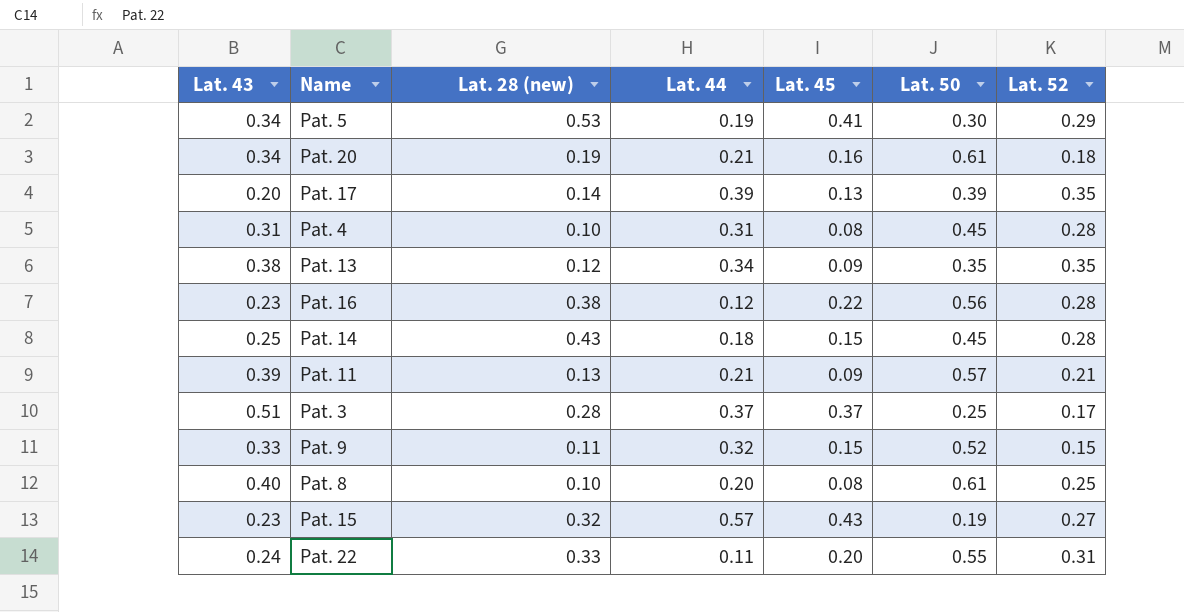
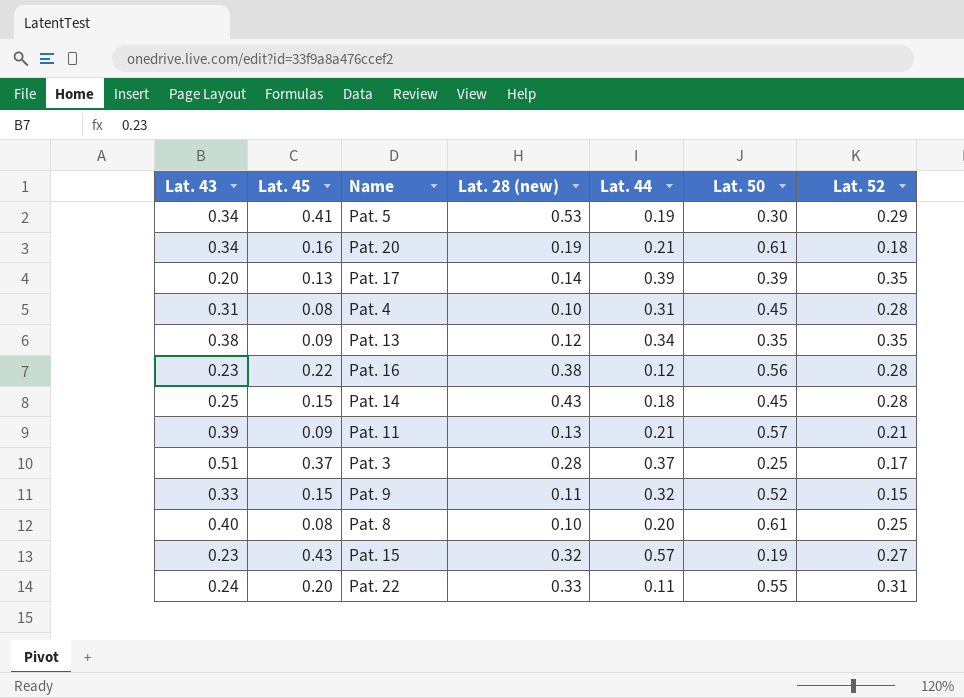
column Lat. 45 | position: 5 -> 2

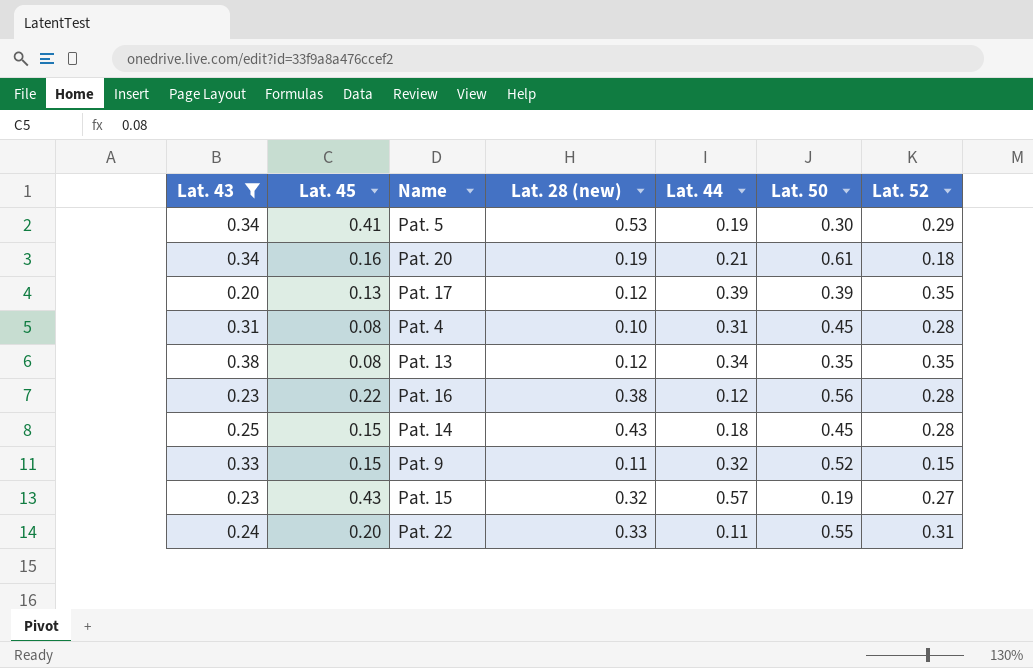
filter: none -> Lat. 43 <= 0.38
Pat. 17 | Lat. 28 (new): 0.14 -> 0.12
Pat. 13 | Lat. 45: 0.09 -> 0.08

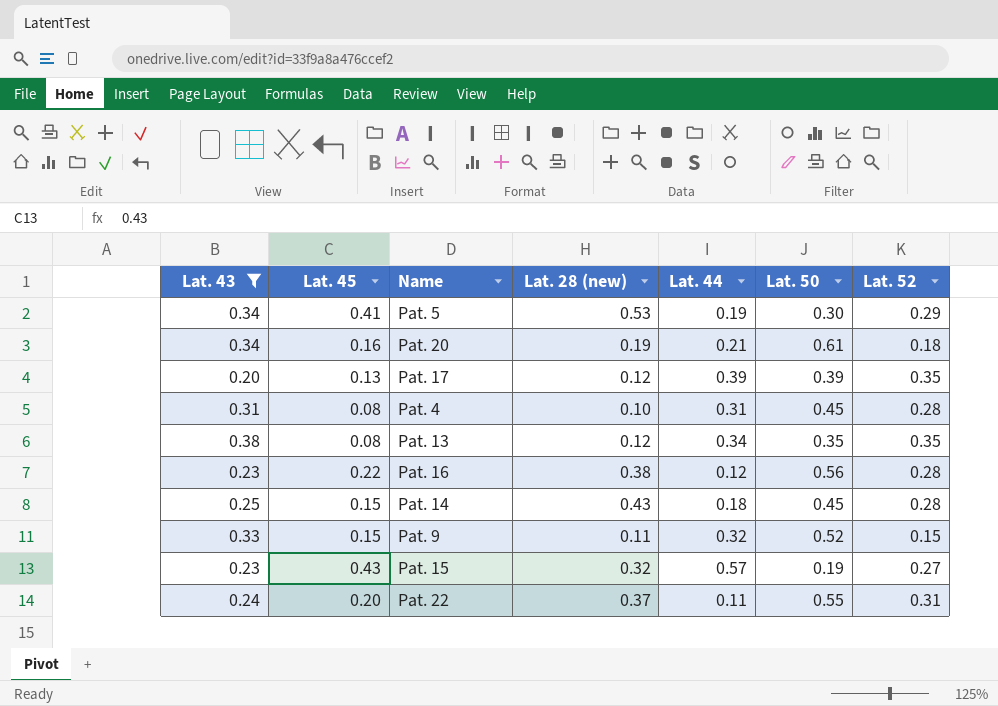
Pat. 22 | Lat. 28 (new): 0.33 -> 0.37

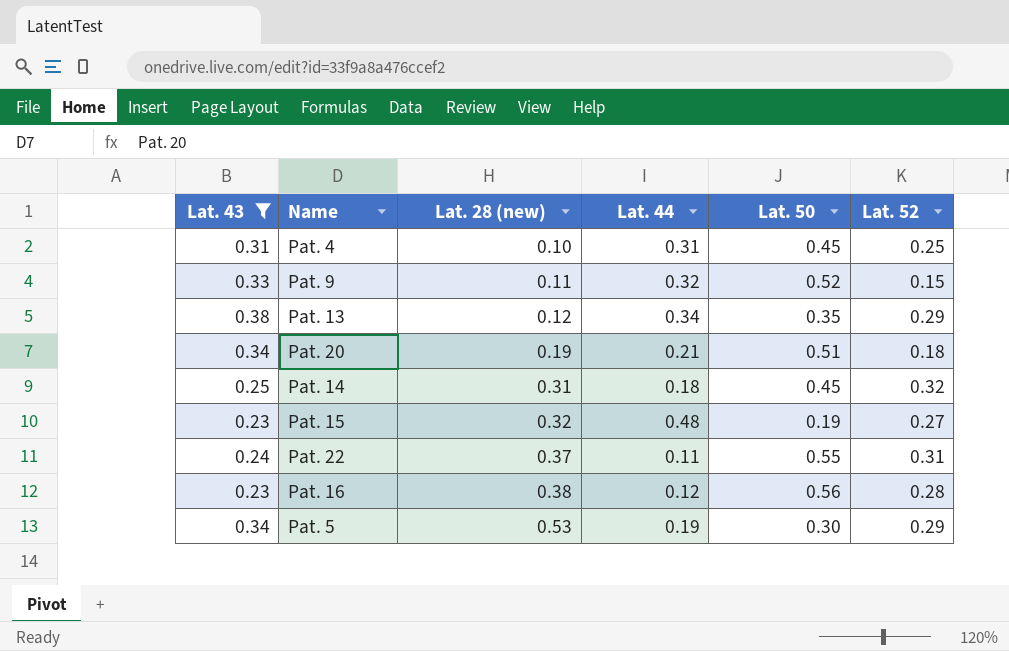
row order: none -> Lat. 28 (new) ascending
column Lat. 45 | position: 2 -> none
row Pat. 17: 0.20 | 0.13 | 0.12 | 0.39 | 0.39 | 0.35 -> none
Pat. 4 | Lat. 52: 0.28 -> 0.25
Pat. 13 | Lat. 52: 0.35 -> 0.29
Pat. 20 | Lat. 50: 0.61 -> 0.51
Pat. 14 | Lat. 28 (new): 0.43 -> 0.31
Pat. 14 | Lat. 52: 0.28 -> 0.32
Pat. 15 | Lat. 44: 0.57 -> 0.48

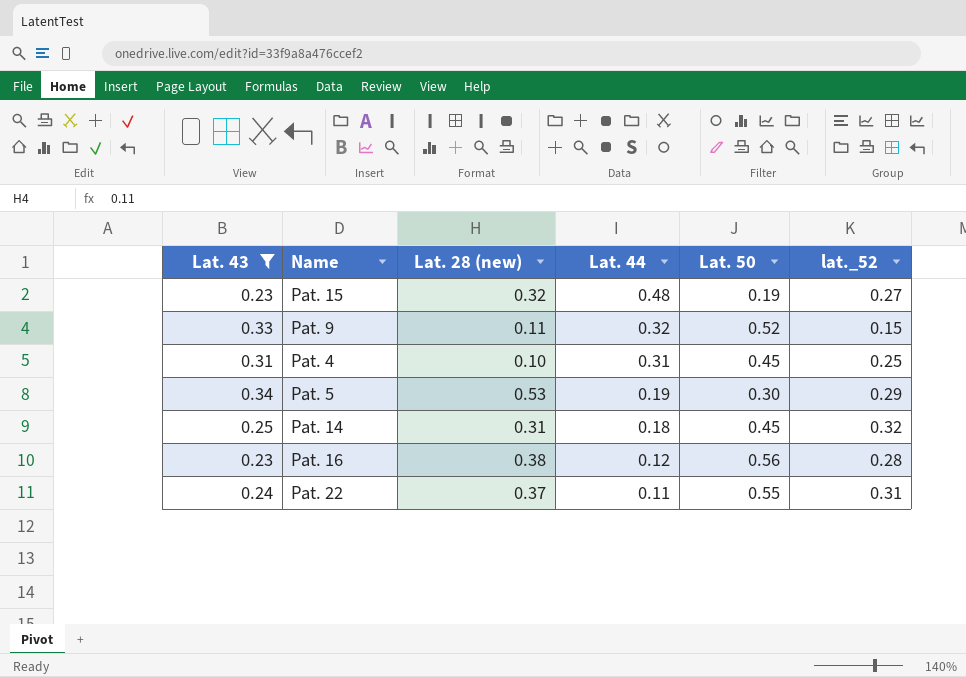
row order: Lat. 28 (new) ascending -> Lat. 44 descending
column name: Lat. 52 -> lat._52
row Pat. 13: 0.38 | 0.12 | 0.34 | 0.35 | 0.29 -> none
row Pat. 20: 0.34 | 0.19 | 0.21 | 0.51 | 0.18 -> none

